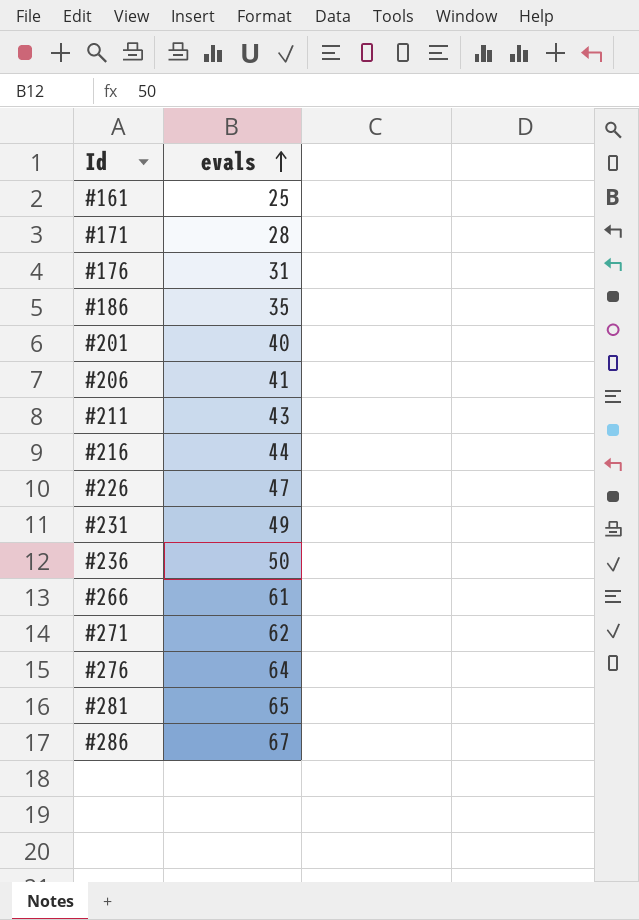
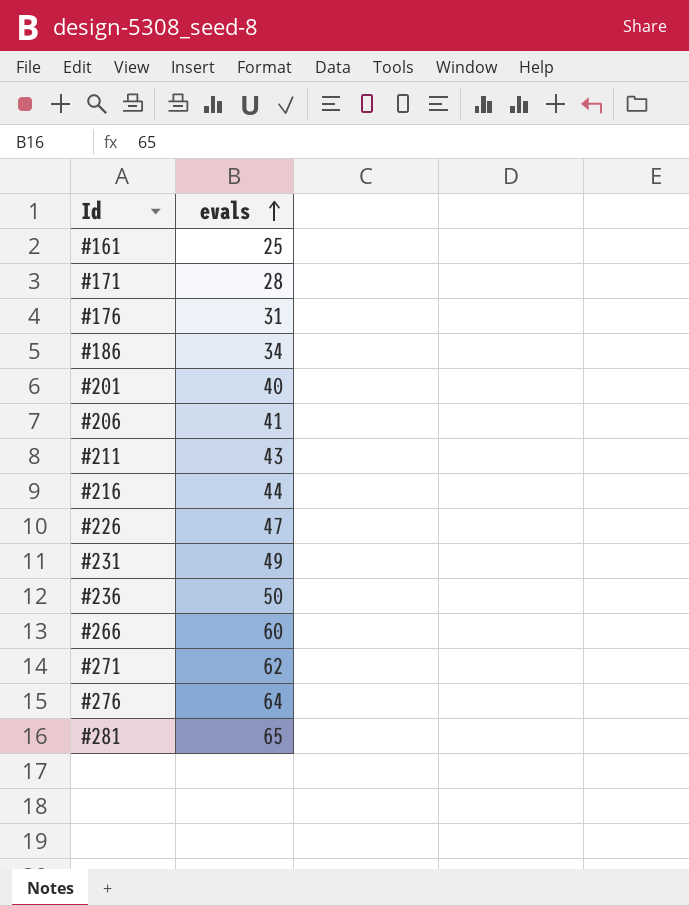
row #286: 67 -> none
#186 | evals: 35 -> 34
#266 | evals: 61 -> 60

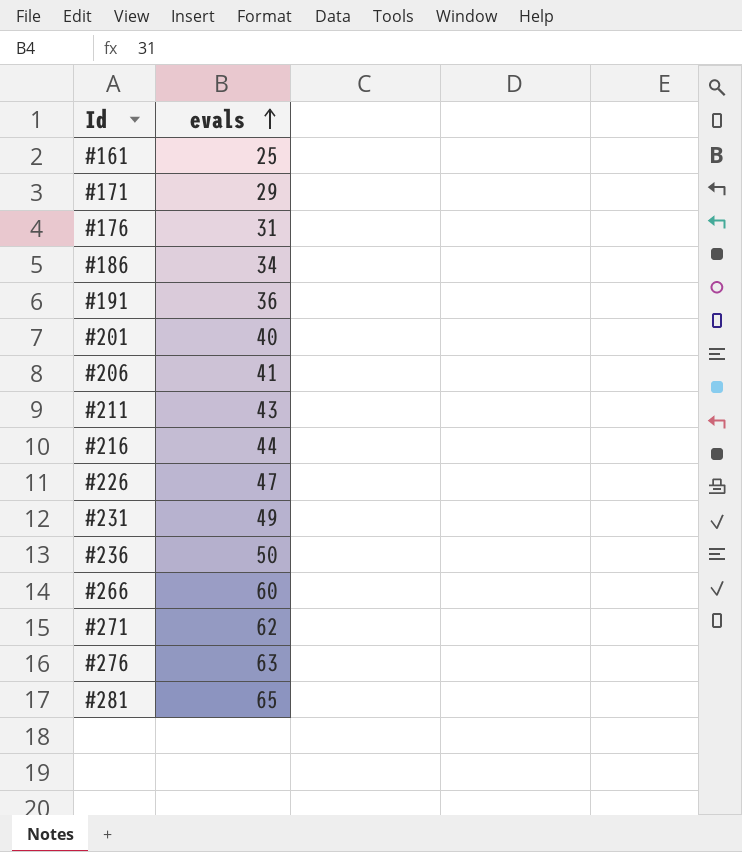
#171 | evals: 28 -> 29
row #191: none -> 36
#276 | evals: 64 -> 63

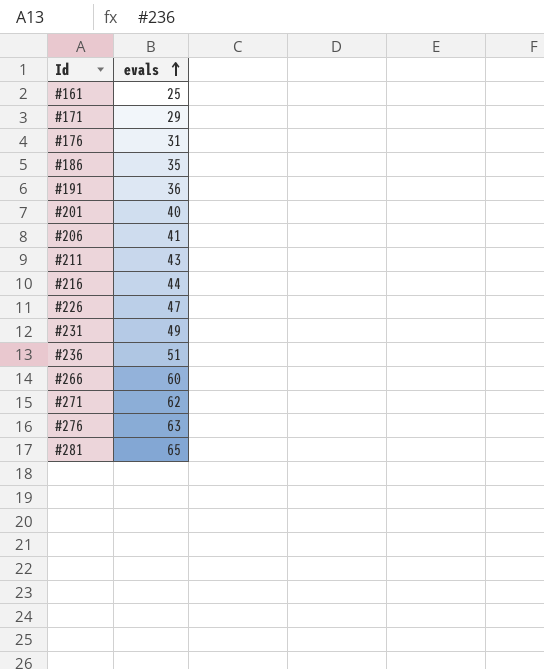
#186 | evals: 34 -> 35
#236 | evals: 50 -> 51

